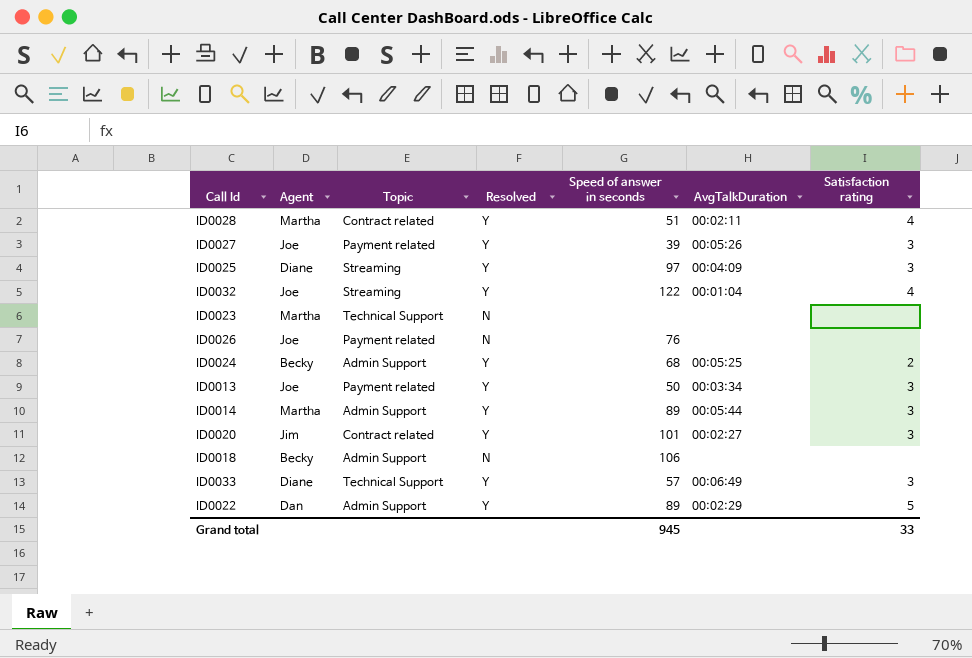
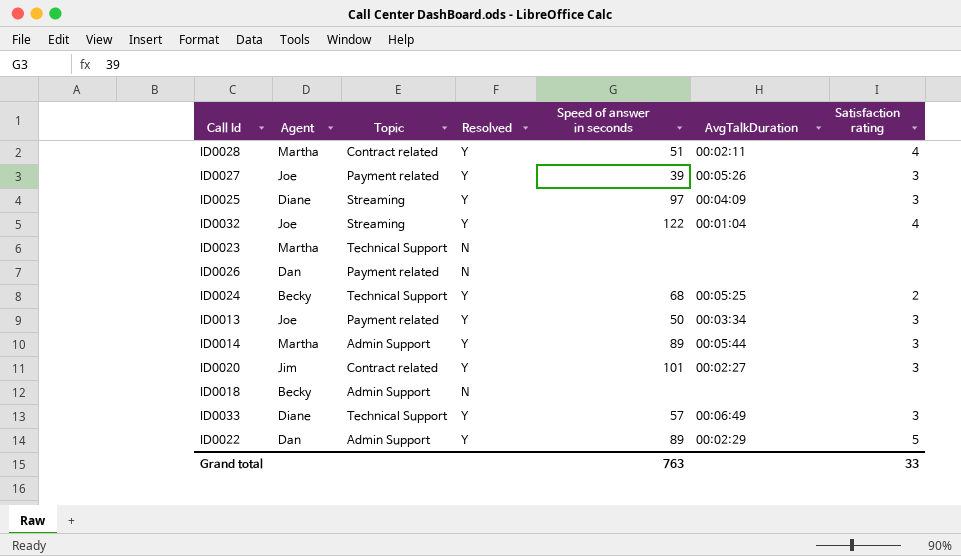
ID0026 | Agent: Joe -> Dan
ID0026 | Speed of answer in seconds: 76 -> none
ID0024 | Topic: Admin Support -> Technical Support
ID0018 | Speed of answer in seconds: 106 -> none
Grand total | Speed of answer in seconds: 945 -> 763

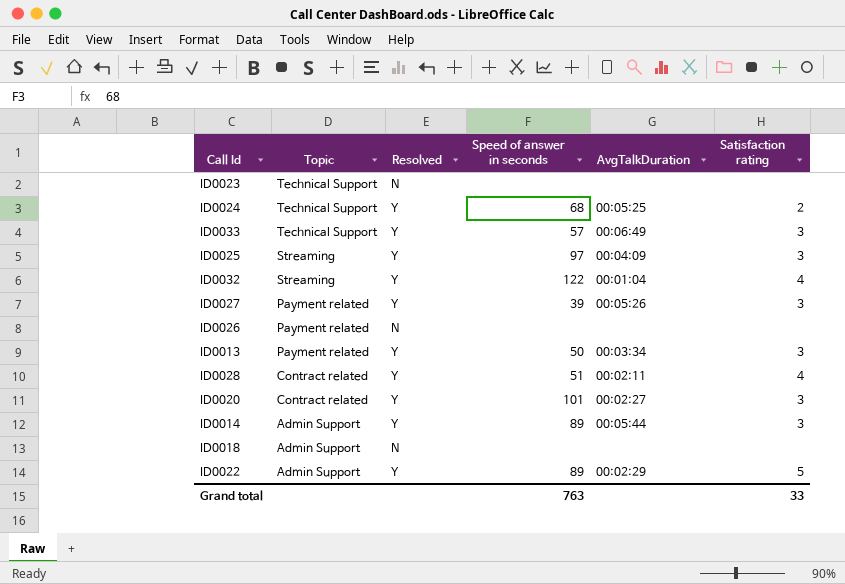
row order: none -> Topic descending
column Agent | position: 2 -> none

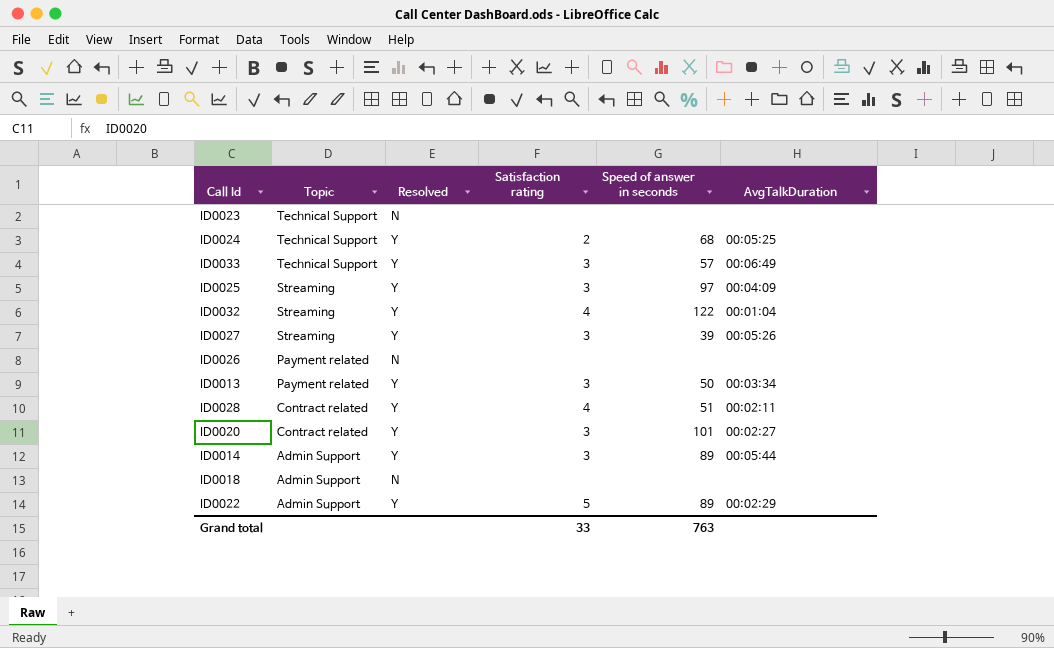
column Satisfaction rating | position: 6 -> 4
ID0027 | Topic: Payment related -> Streaming

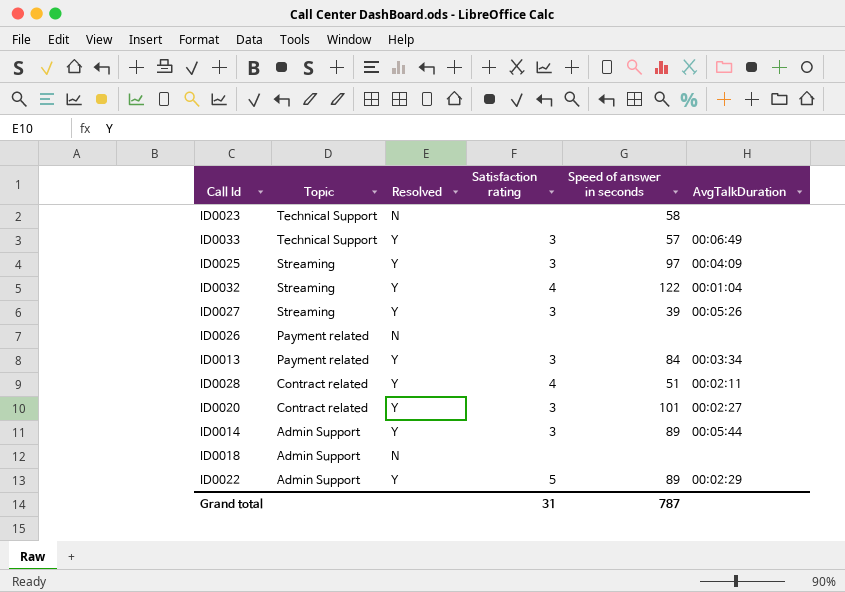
row ID0024: Technical Support | Y | 2 | 68 | 00:05:25 -> none
ID0023 | Speed of answer in seconds: none -> 58
ID0013 | Speed of answer in seconds: 50 -> 84
Grand total | Satisfaction rating: 33 -> 31
Grand total | Speed of answer in seconds: 763 -> 787

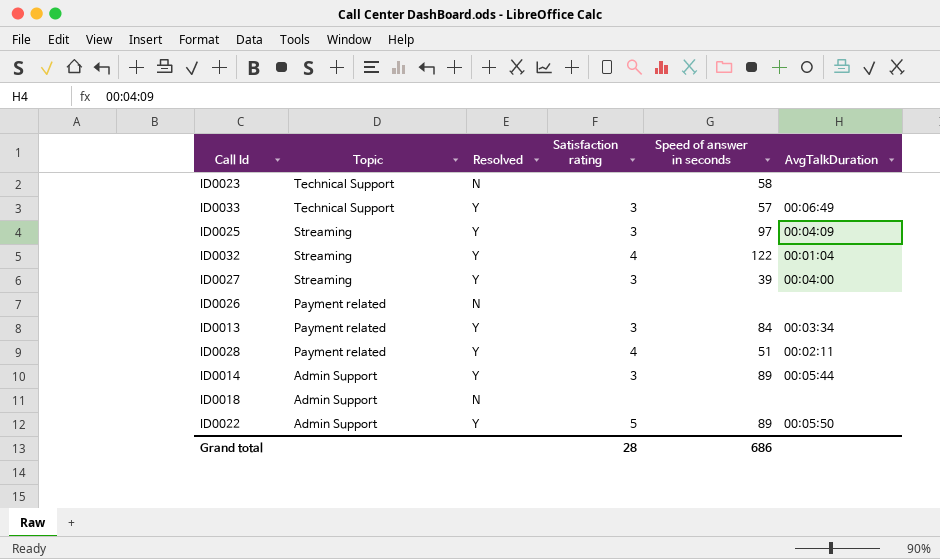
row ID0020: Contract related | Y | 3 | 101 | 00:02:27 -> none
ID0027 | AvgTalkDuration: 00:05:26 -> 00:04:00
ID0028 | Topic: Contract related -> Payment related
ID0022 | AvgTalkDuration: 00:02:29 -> 00:05:50
Grand total | Satisfaction rating: 31 -> 28
Grand total | Speed of answer in seconds: 787 -> 686

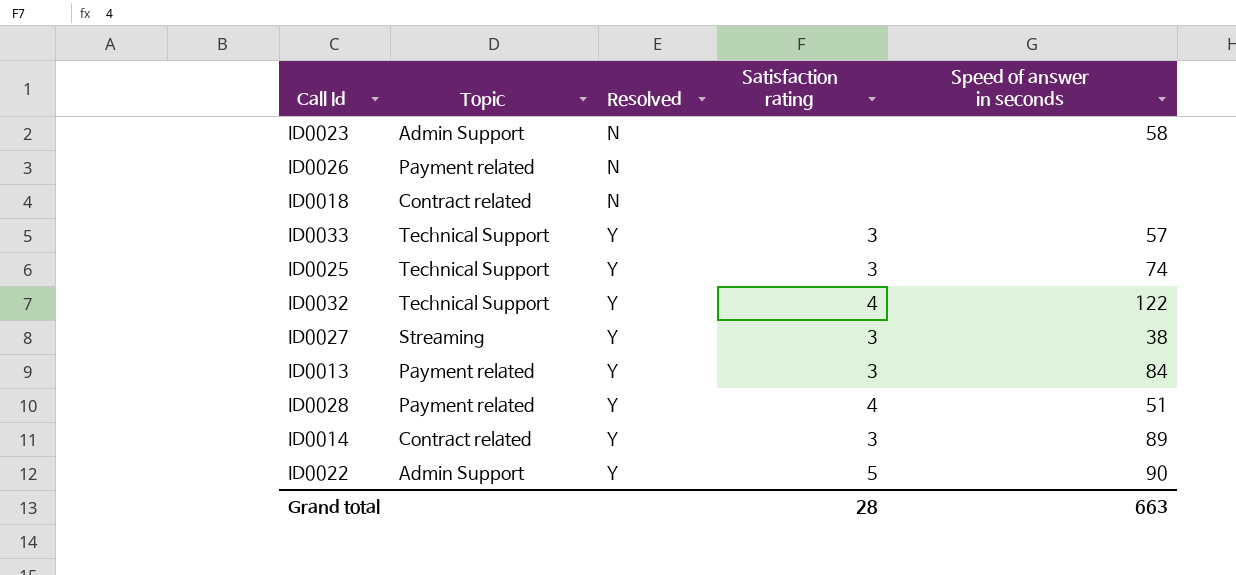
row order: Topic descending -> Resolved ascending
column AvgTalkDuration | position: 6 -> none
ID0023 | Topic: Technical Support -> Admin Support
ID0018 | Topic: Admin Support -> Contract related
ID0025 | Topic: Streaming -> Technical Support
ID0025 | Speed of answer in seconds: 97 -> 74
ID0032 | Topic: Streaming -> Technical Support
ID0027 | Speed of answer in seconds: 39 -> 38
ID0014 | Topic: Admin Support -> Contract related
ID0022 | Speed of answer in seconds: 89 -> 90
Grand total | Speed of answer in seconds: 686 -> 663

